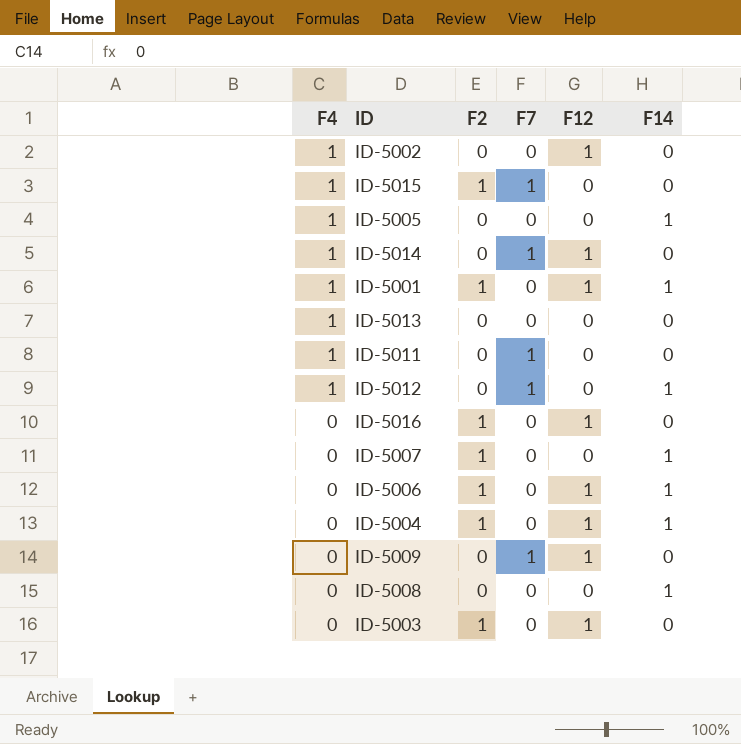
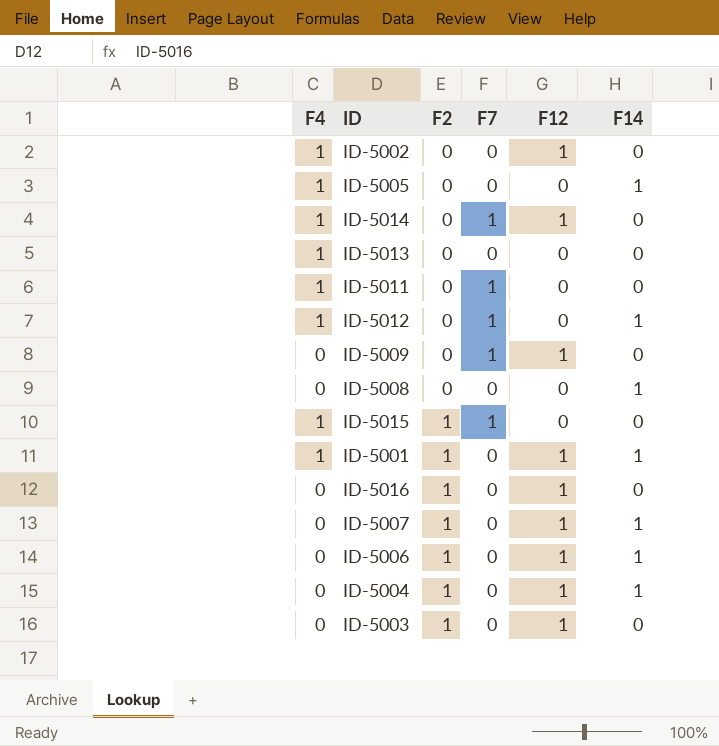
row order: F4 descending -> F2 ascending
ID-5007 | F12: 0 -> 1

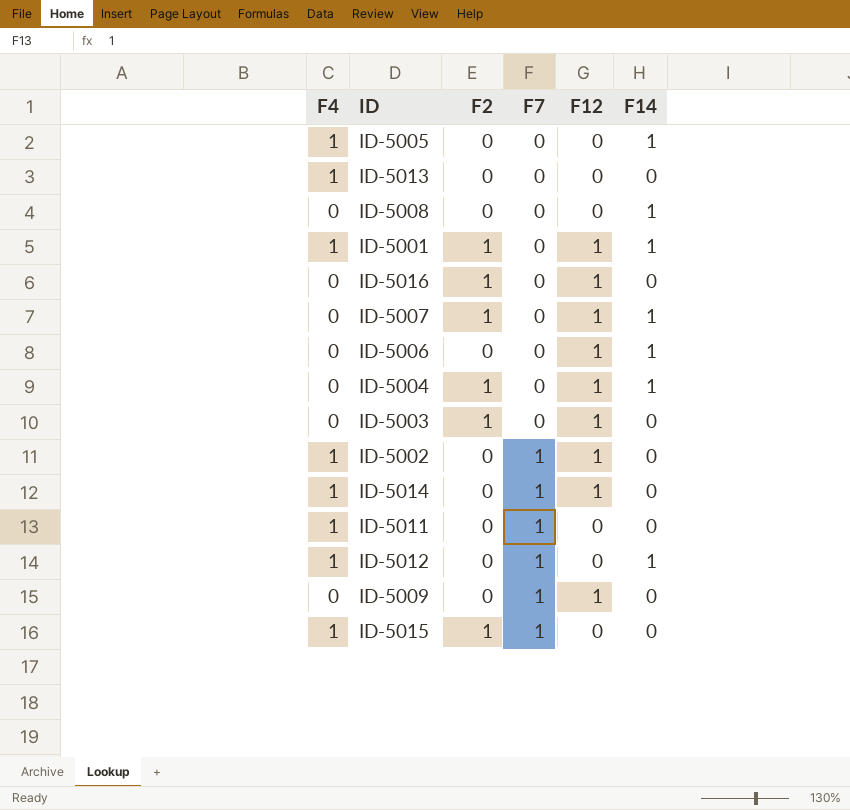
row order: F2 ascending -> F7 ascending
ID-5006 | F2: 1 -> 0
ID-5002 | F7: 0 -> 1

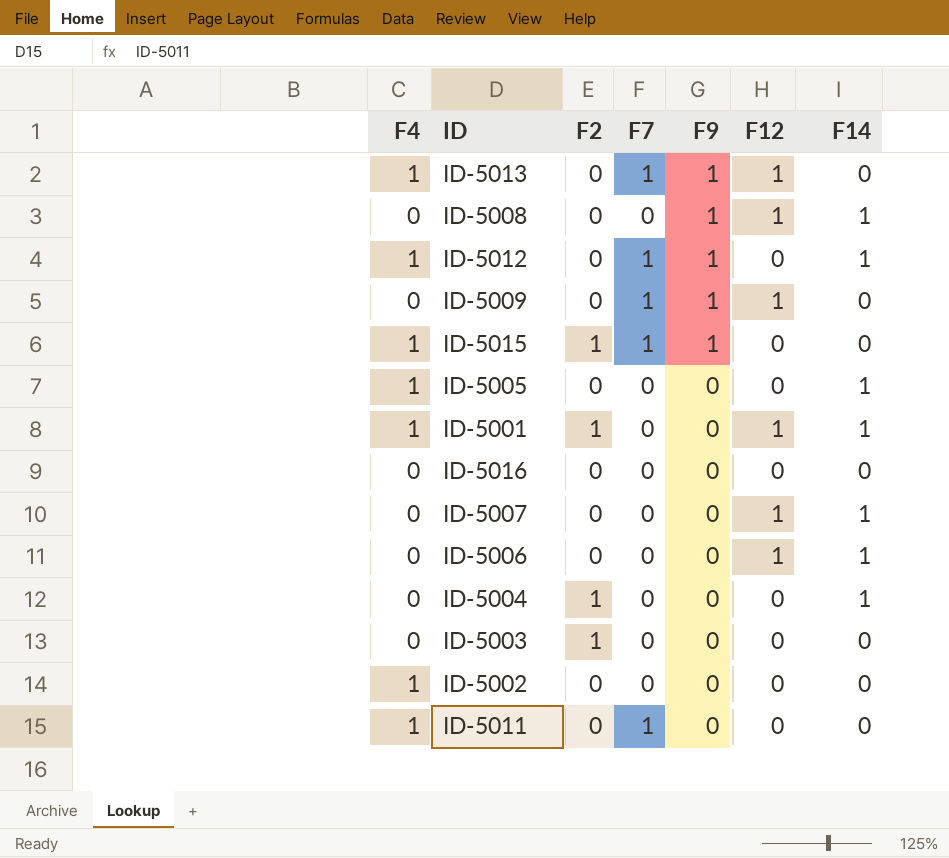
row order: F7 ascending -> F9 descending
column F9 | position: none -> 5
row ID-5014: 1 | 0 | 1 | 1 | 0 -> none
ID-5013 | F7: 0 -> 1
ID-5013 | F12: 0 -> 1
ID-5008 | F12: 0 -> 1
ID-5016 | F2: 1 -> 0
ID-5016 | F12: 1 -> 0
ID-5007 | F2: 1 -> 0
ID-5004 | F12: 1 -> 0
ID-5003 | F12: 1 -> 0
ID-5002 | F7: 1 -> 0
ID-5002 | F12: 1 -> 0

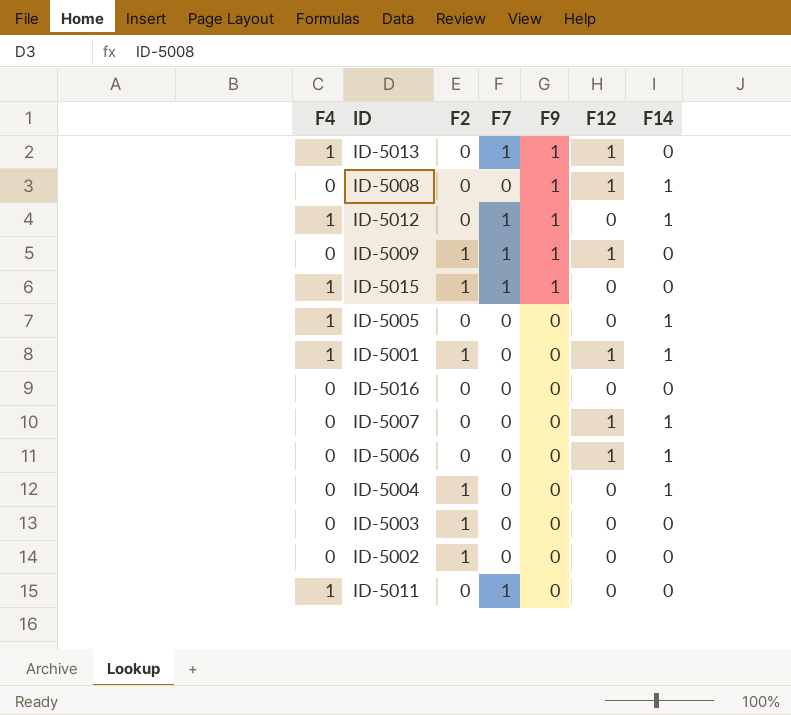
ID-5009 | F2: 0 -> 1
ID-5002 | F4: 1 -> 0
ID-5002 | F2: 0 -> 1

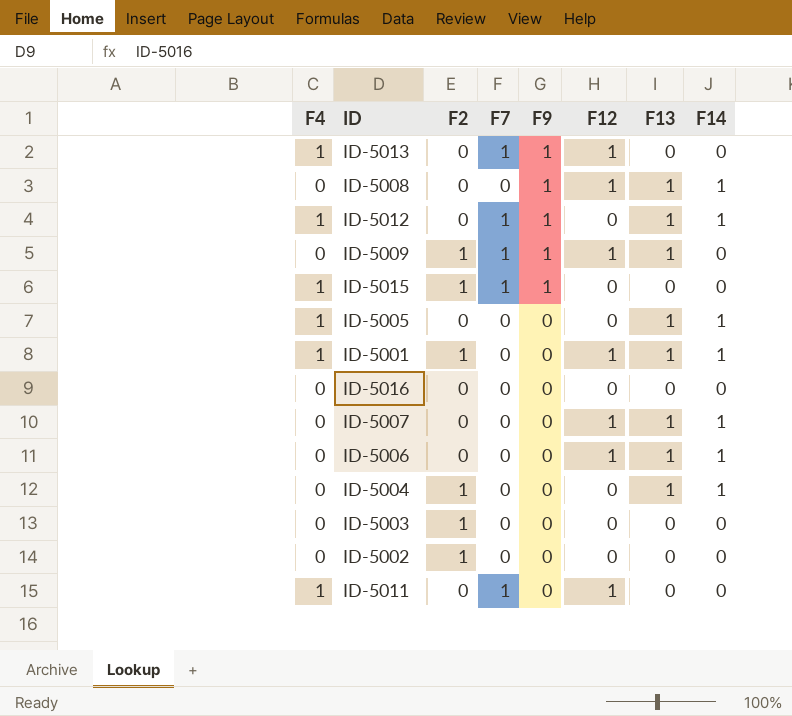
column F13 | position: none -> 7
ID-5011 | F12: 0 -> 1

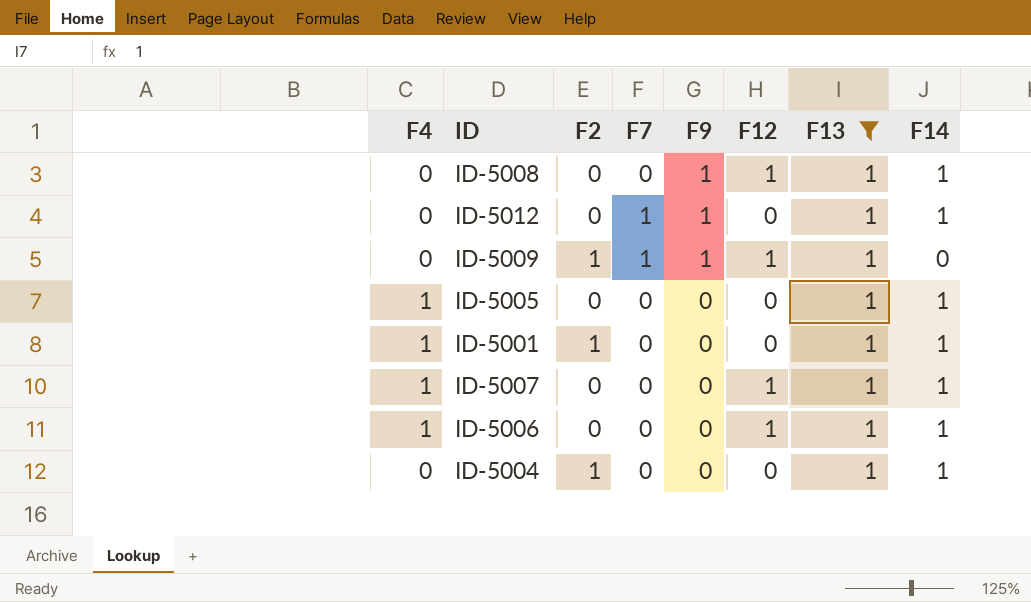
filter: none -> F13 = 1
ID-5012 | F4: 1 -> 0
ID-5001 | F12: 1 -> 0
ID-5007 | F4: 0 -> 1
ID-5006 | F4: 0 -> 1

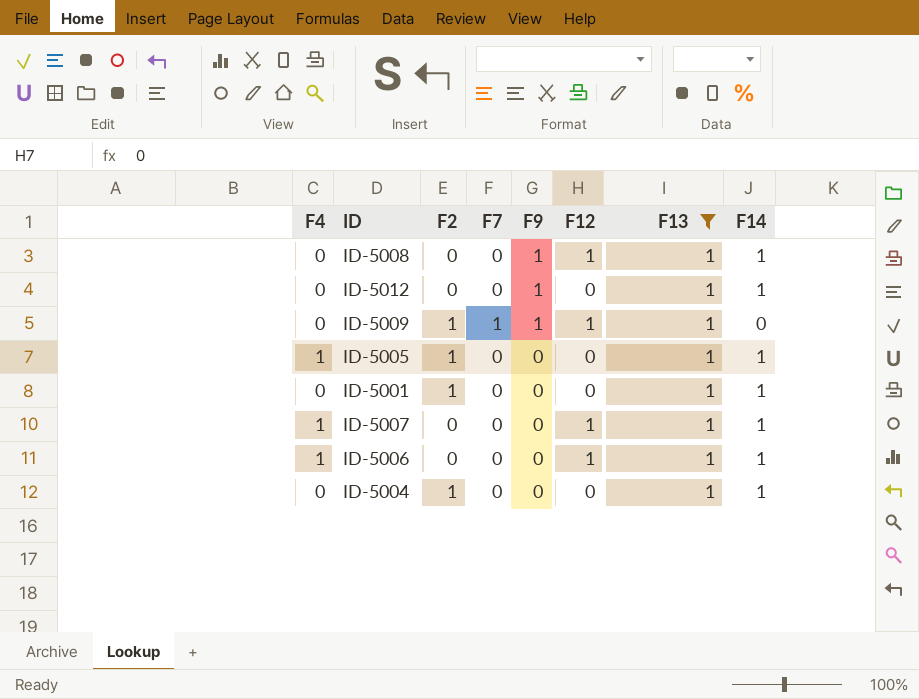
ID-5012 | F7: 1 -> 0
ID-5005 | F2: 0 -> 1
ID-5001 | F4: 1 -> 0

